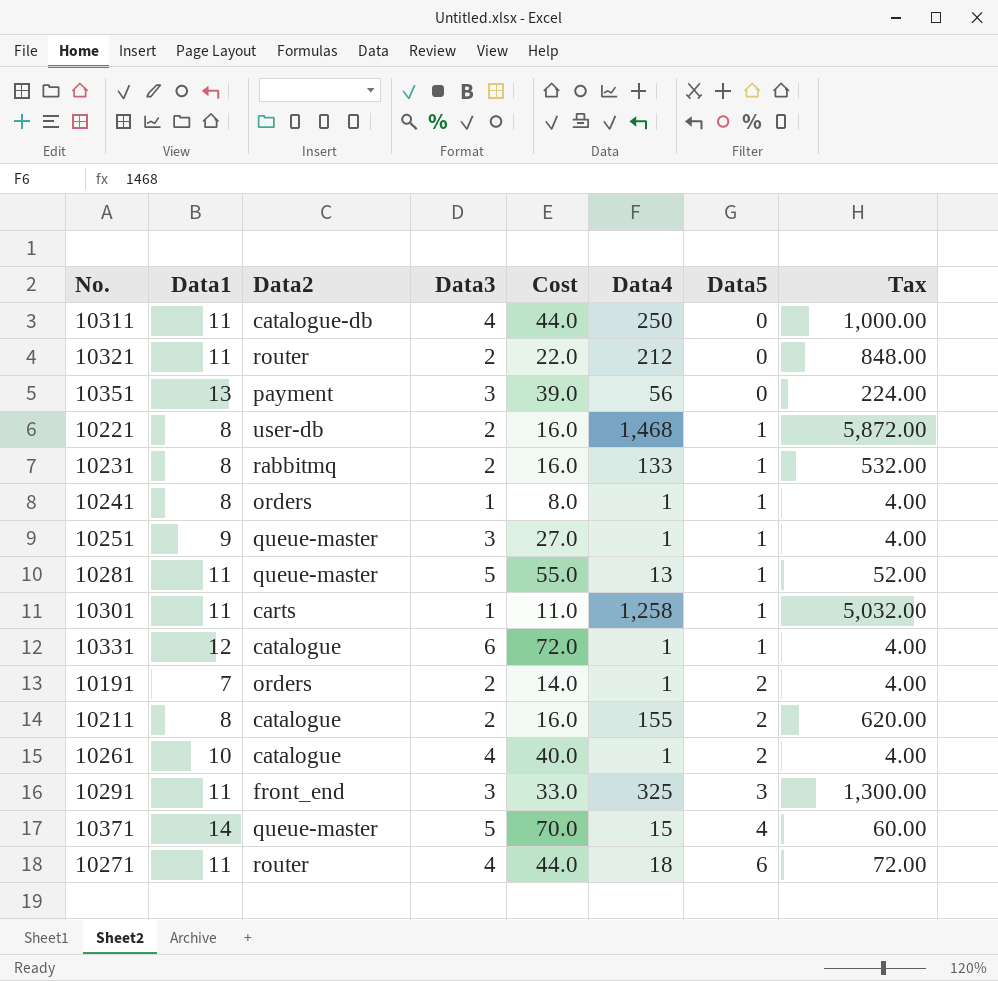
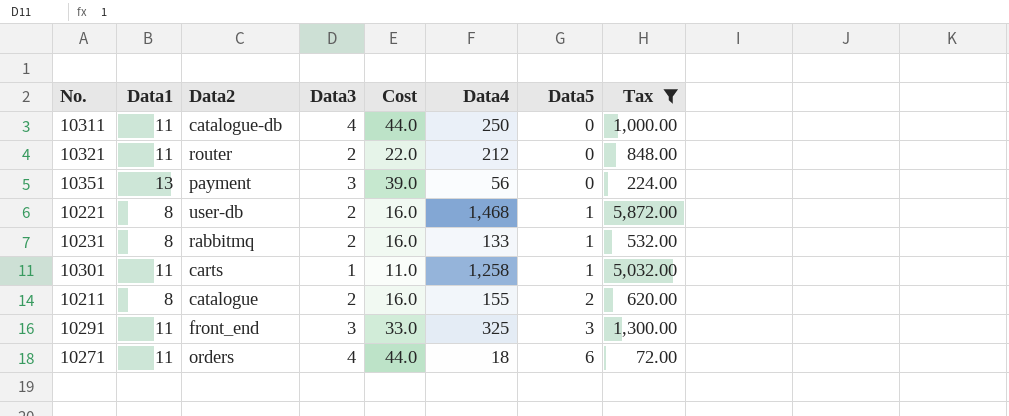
filter: none -> Tax >= 72.00
10271 | Data2: router -> orders

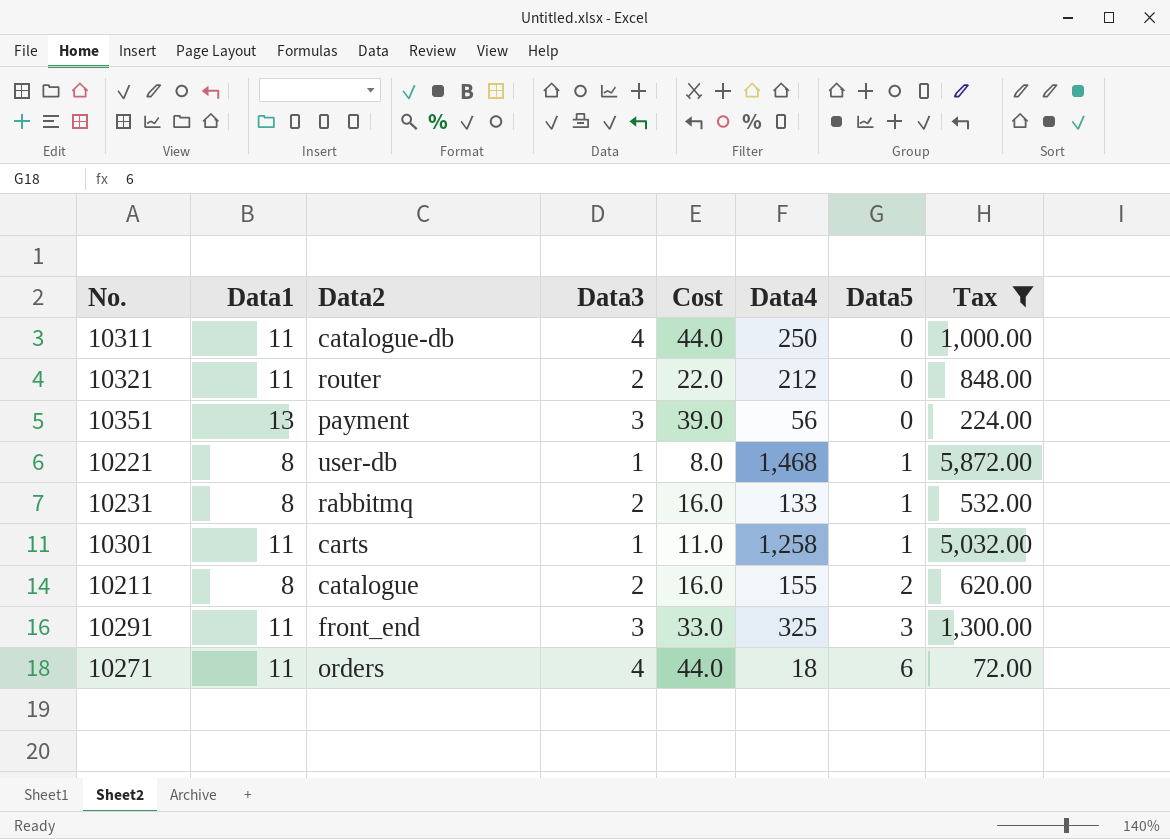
10221 | Data3: 2 -> 1
10221 | Cost: 16.0 -> 8.0

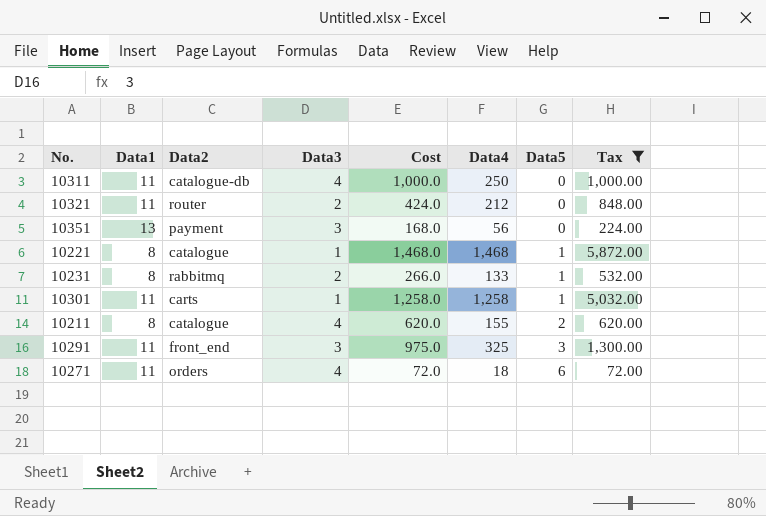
column Cost | formula: [Data1] * [Data3] -> [Data3] * [Data4]
10221 | Data2: user-db -> catalogue
10211 | Data3: 2 -> 4

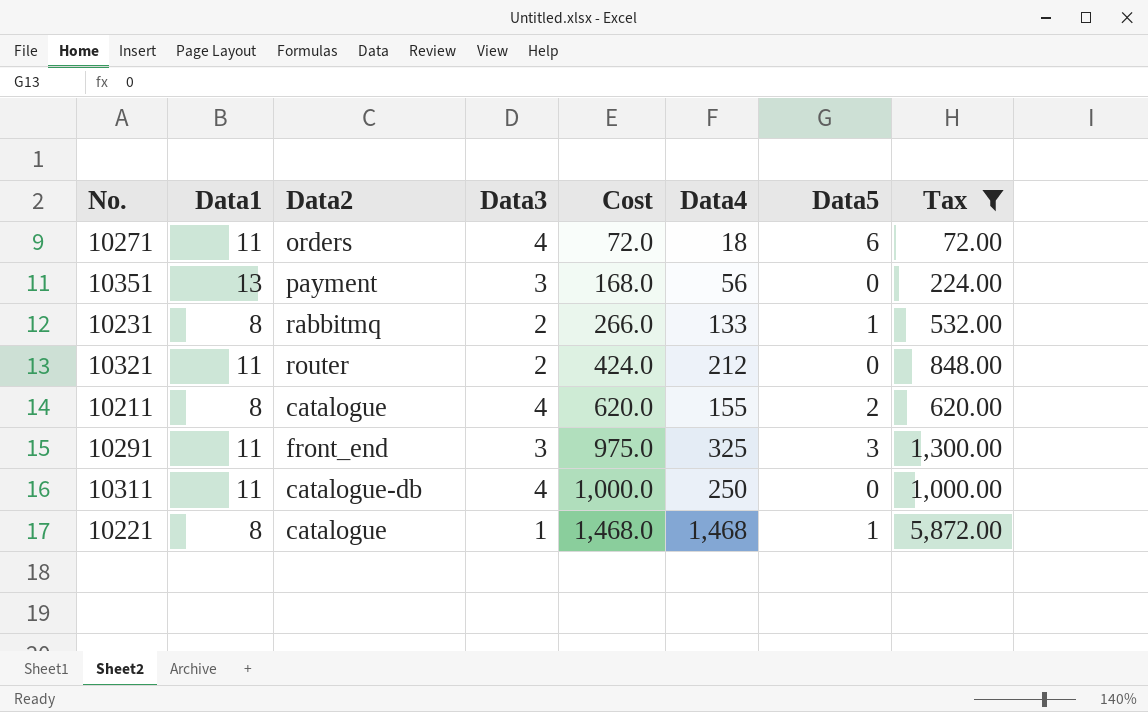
row order: Data5 ascending -> Cost ascending
row 10301: 11 | carts | 1 | 1,258.0 | 1,258 | 1 | 5,032.00 -> none

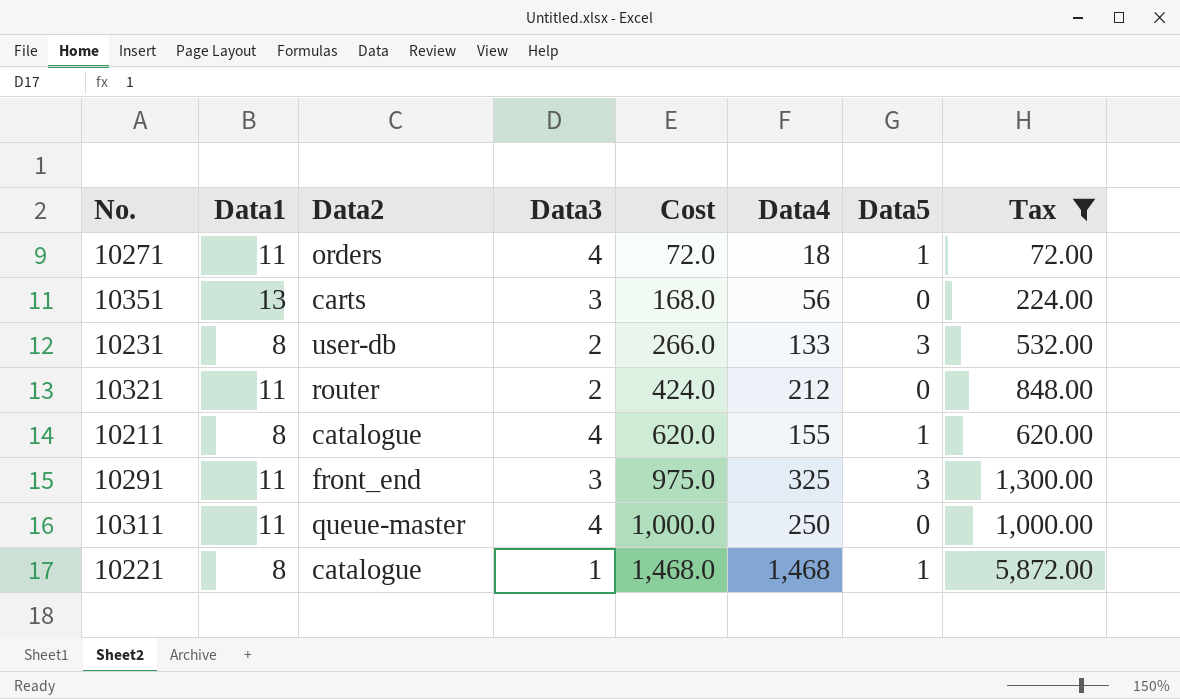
10271 | Data5: 6 -> 1
10351 | Data2: payment -> carts
10231 | Data2: rabbitmq -> user-db
10231 | Data5: 1 -> 3
10211 | Data5: 2 -> 1
10311 | Data2: catalogue-db -> queue-master

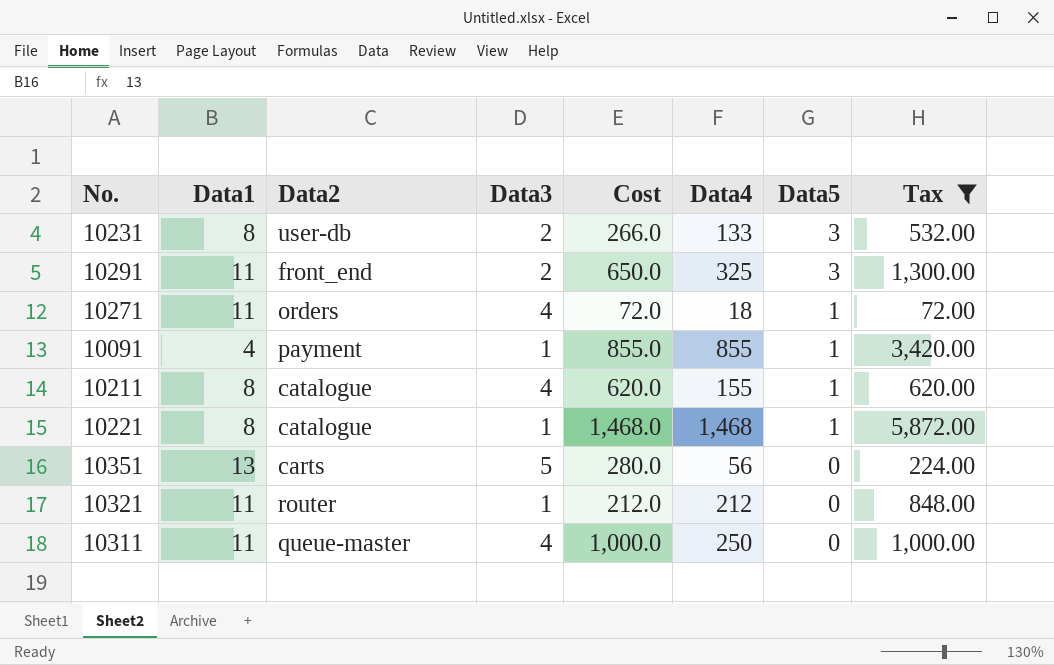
row order: Cost ascending -> Data5 descending
10291 | Data3: 3 -> 2
10291 | Cost: 975.0 -> 650.0
row 10091: none -> 4 | payment | 1 | 855.0 | 855 | 1 | 3,420.00
10351 | Data3: 3 -> 5
10351 | Cost: 168.0 -> 280.0
10321 | Data3: 2 -> 1
10321 | Cost: 424.0 -> 212.0

